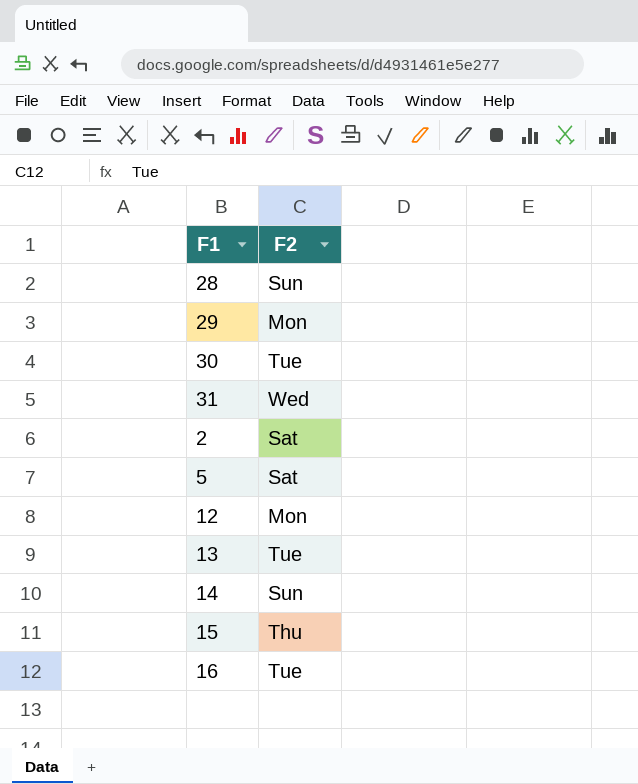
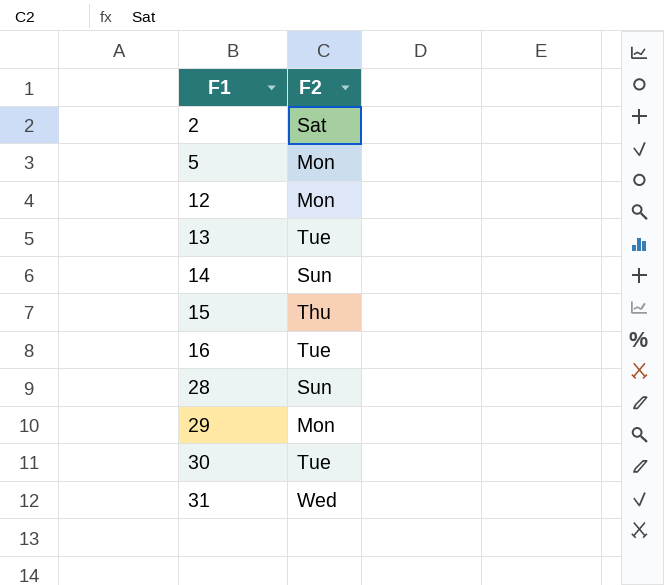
row order: none -> F1 ascending
5 | F2: Sat -> Mon

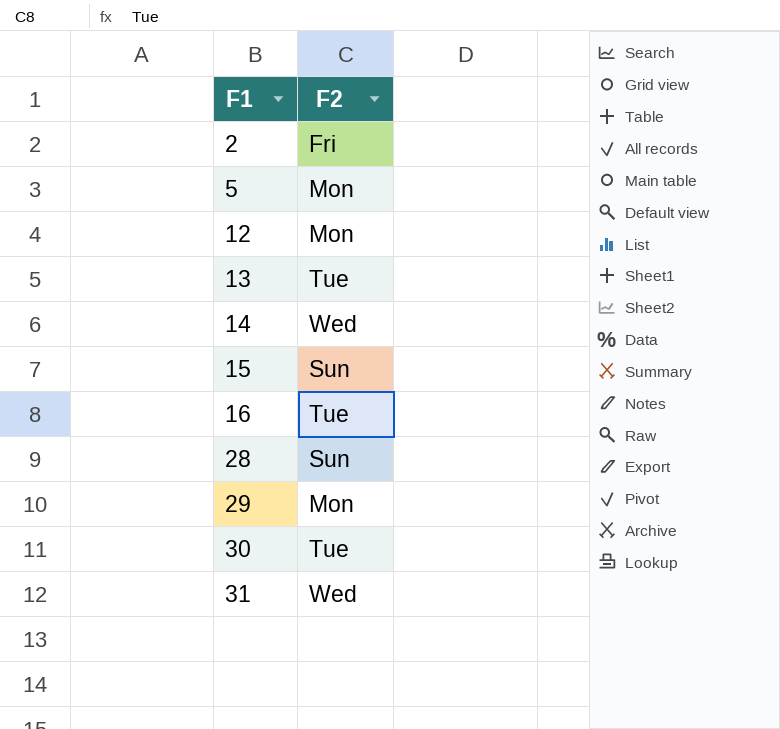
2 | F2: Sat -> Fri
14 | F2: Sun -> Wed
15 | F2: Thu -> Sun

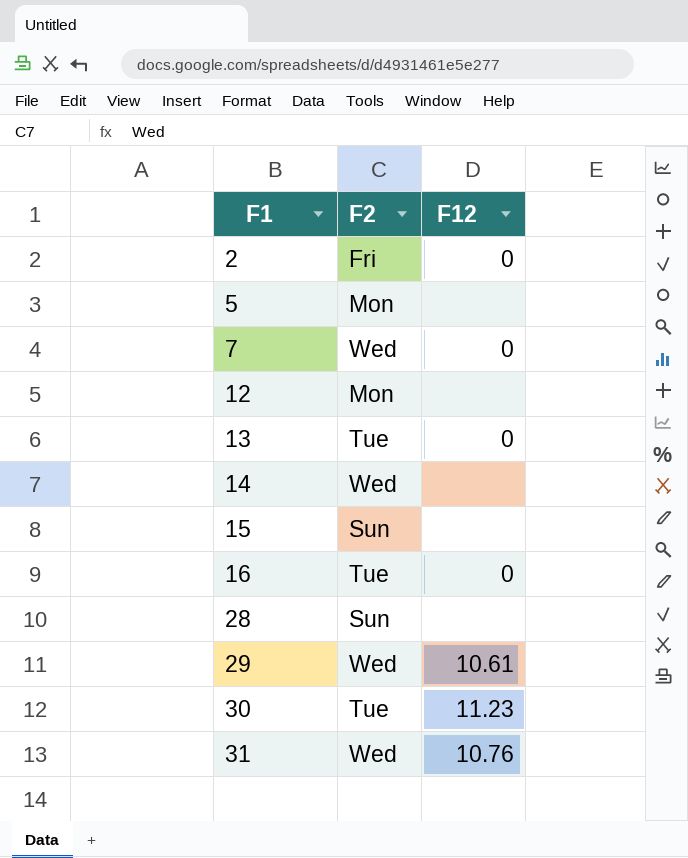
column F12 | position: none -> 3
row 7: none -> Wed | 0
29 | F2: Mon -> Wed

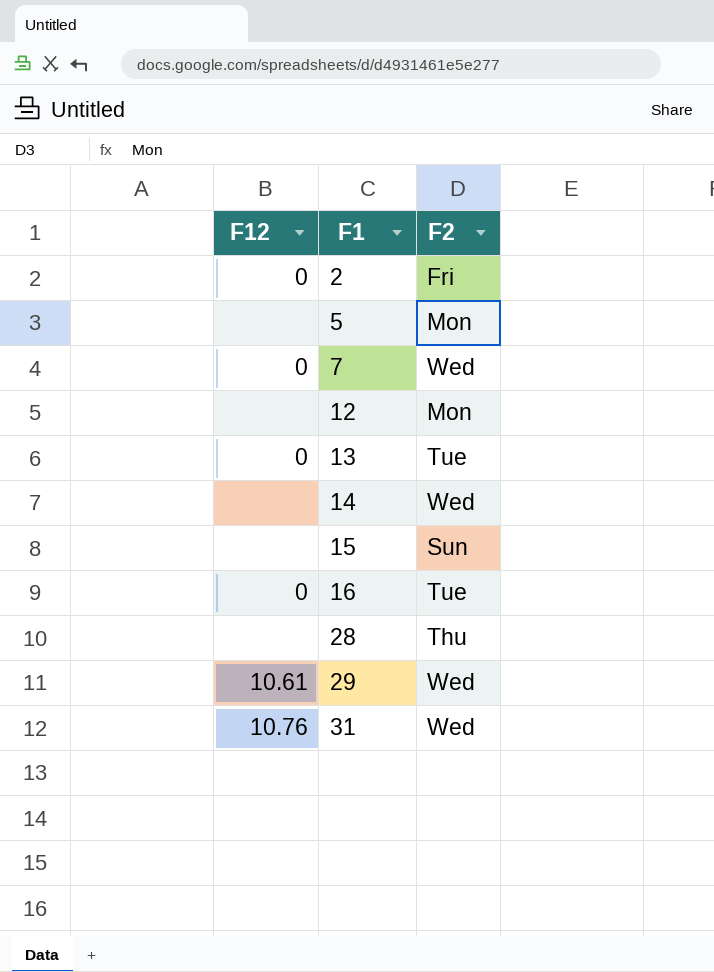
column F12 | position: 3 -> 1
row 30: Tue | 11.23 -> none
28 | F2: Sun -> Thu

